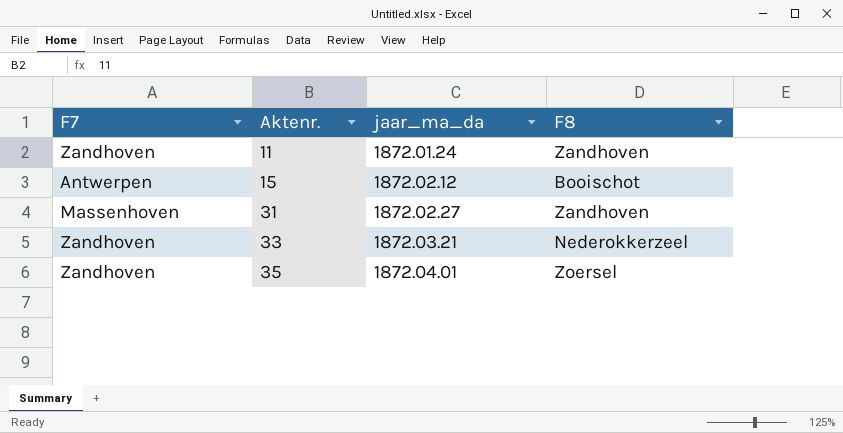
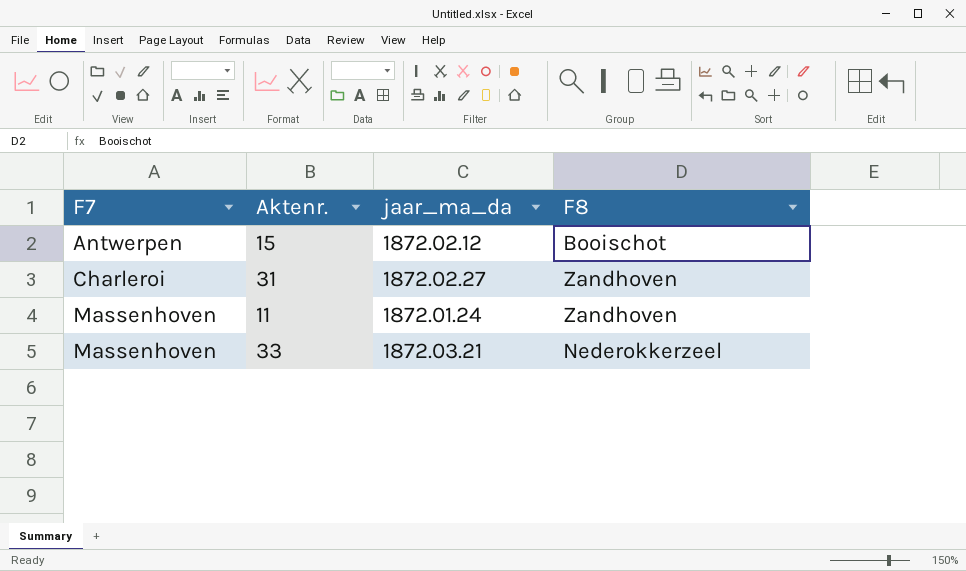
row order: Aktenr. ascending -> F7 ascending
row 35: Zandhoven | 1872.04.01 | Zoersel -> none
31 | F7: Massenhoven -> Charleroi
11 | F7: Zandhoven -> Massenhoven
33 | F7: Zandhoven -> Massenhoven

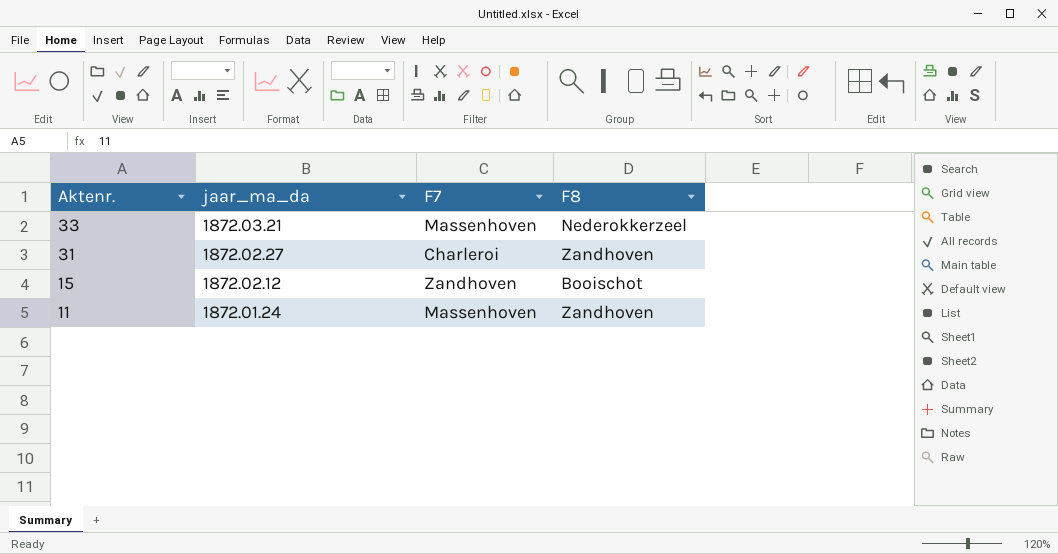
row order: F7 ascending -> Aktenr. descending
column F7 | position: 1 -> 3
15 | F7: Antwerpen -> Zandhoven

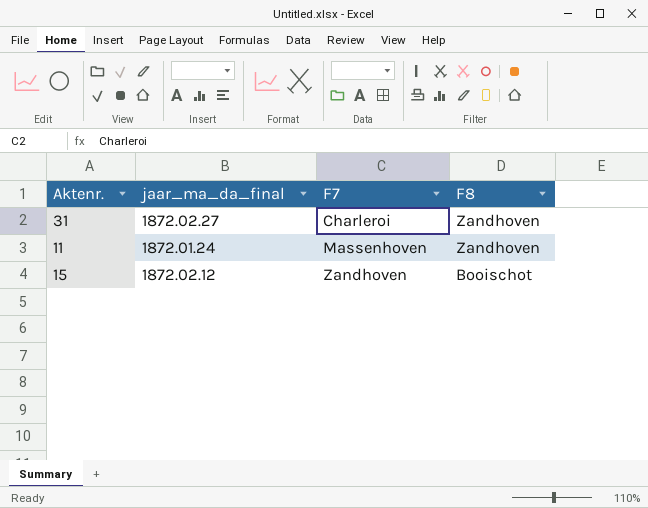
row order: Aktenr. descending -> F7 ascending
column name: jaar_ma_da -> jaar_ma_da_final
row 33: 1872.03.21 | Massenhoven | Nederokkerzeel -> none

